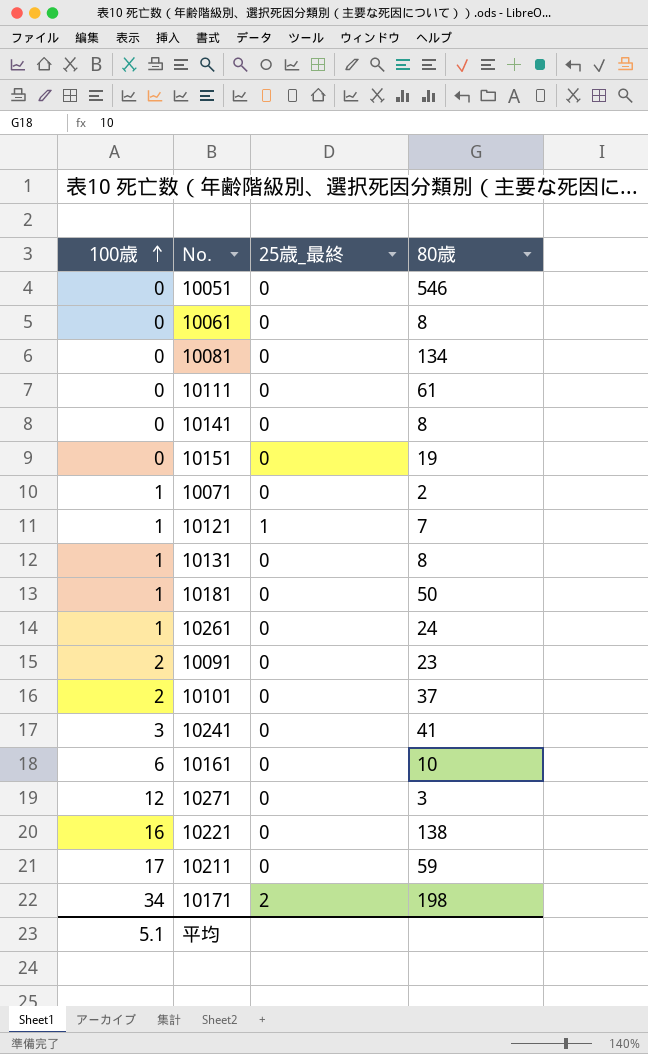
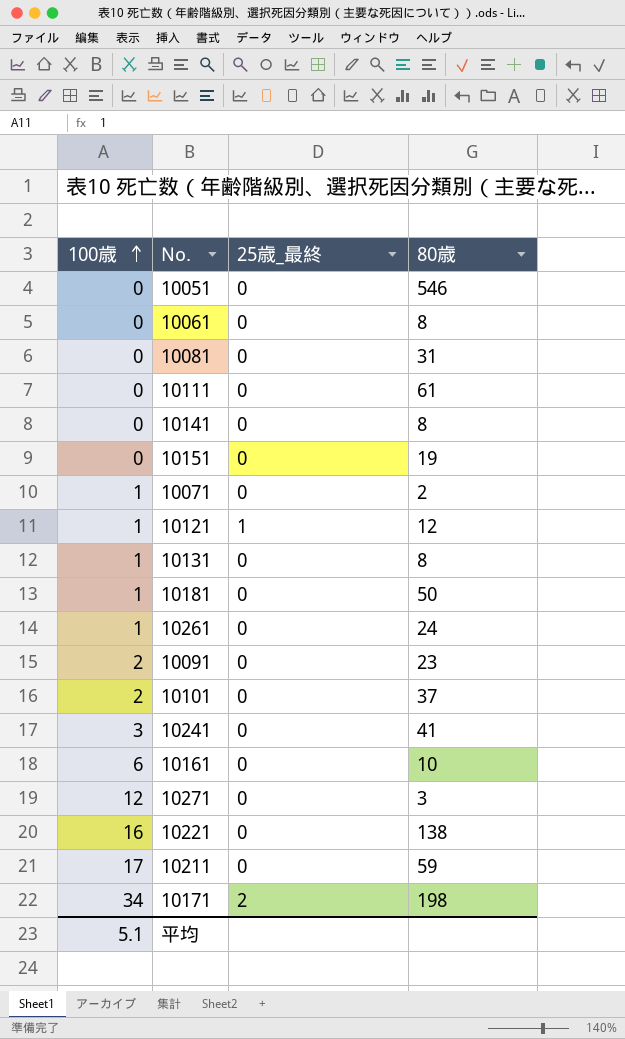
10081 | 80歳: 134 -> 31
10121 | 80歳: 7 -> 12

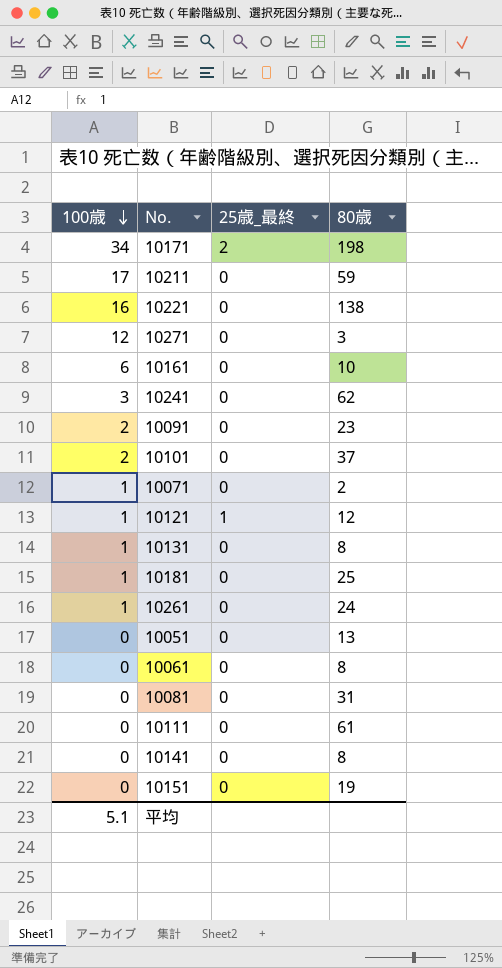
row order: 100歳 ascending -> 100歳 descending
10241 | 80歳: 41 -> 62
10181 | 80歳: 50 -> 25
10051 | 80歳: 546 -> 13

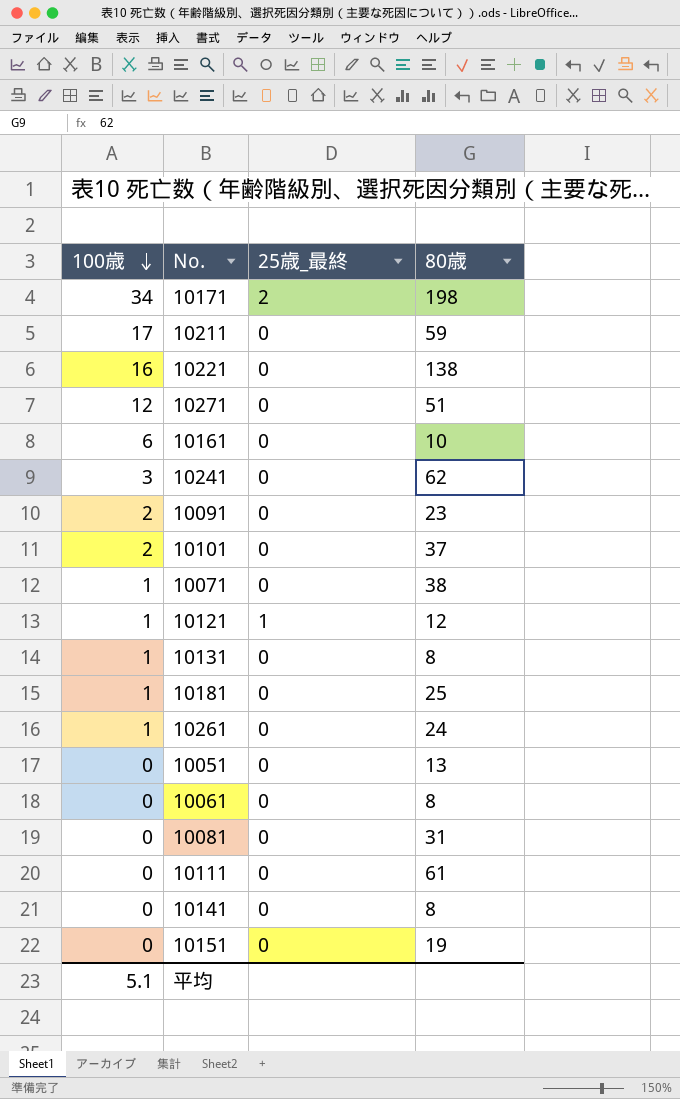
10271 | 80歳: 3 -> 51
10071 | 80歳: 2 -> 38

